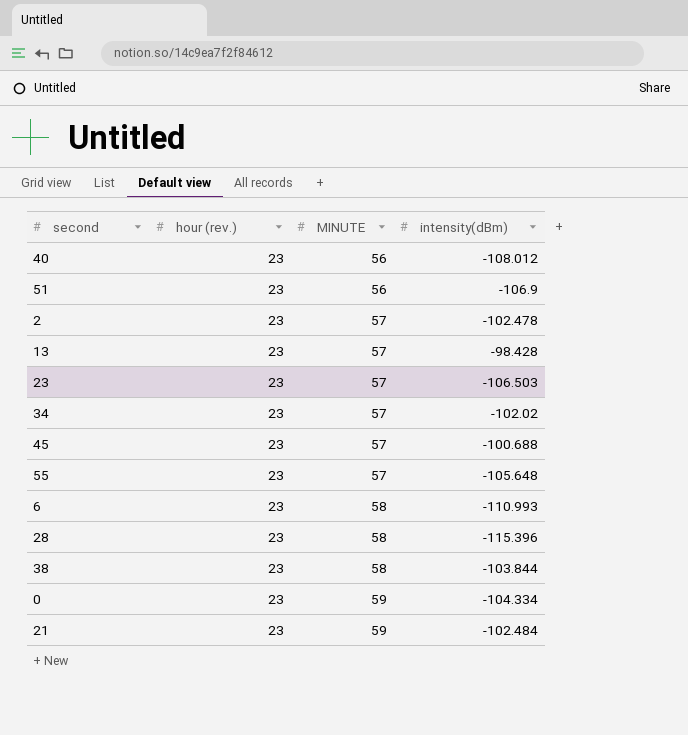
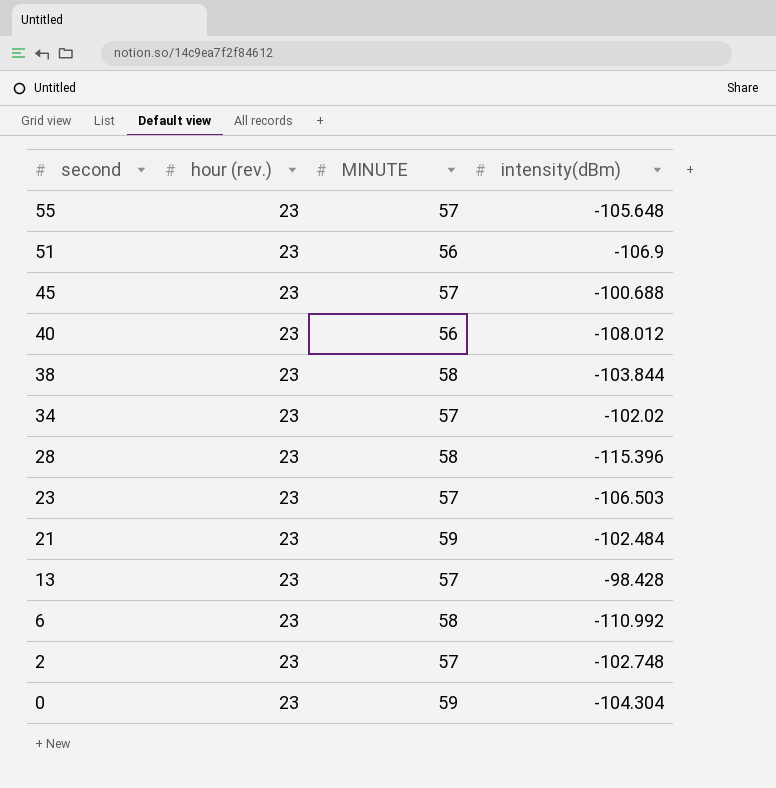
row order: MINUTE ascending -> second descending
6 | intensity(dBm): -110.993 -> -110.992
2 | intensity(dBm): -102.478 -> -102.748
0 | intensity(dBm): -104.334 -> -104.304

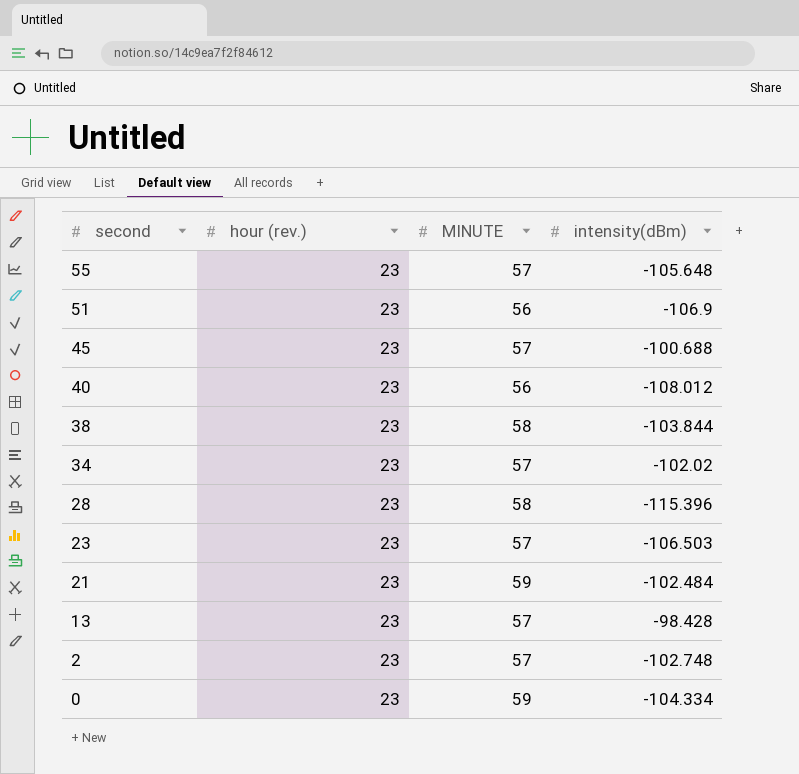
row 6: 23 | 58 | -110.992 -> none
0 | intensity(dBm): -104.304 -> -104.334

